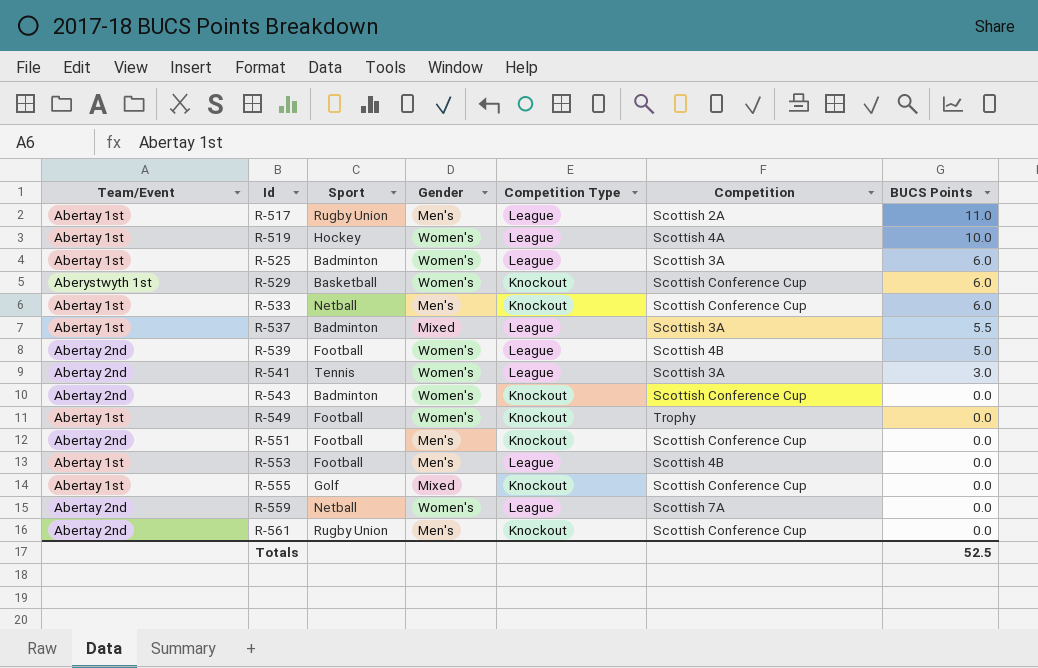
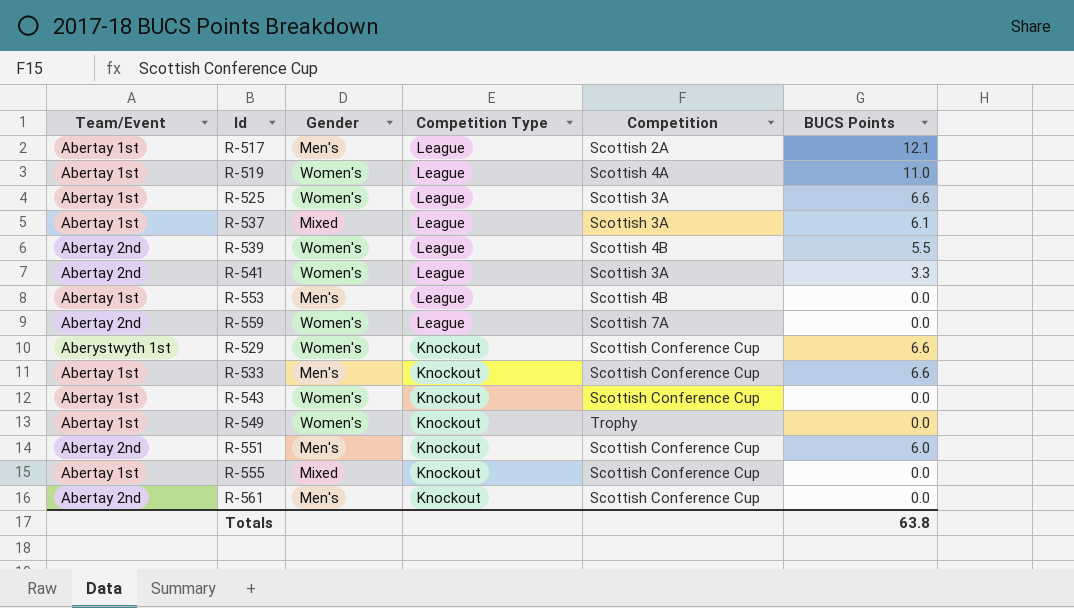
row order: Id ascending -> Competition Type descending
column Sport | position: 3 -> none
R-517 | BUCS Points: 11.0 -> 12.1
R-519 | BUCS Points: 10.0 -> 11.0
R-525 | BUCS Points: 6.0 -> 6.6
R-537 | BUCS Points: 5.5 -> 6.1
R-539 | BUCS Points: 5.0 -> 5.5
R-541 | BUCS Points: 3.0 -> 3.3
R-529 | BUCS Points: 6.0 -> 6.6
R-533 | BUCS Points: 6.0 -> 6.6
R-543 | Team/Event: Abertay 2nd -> Abertay 1st
R-551 | BUCS Points: 0.0 -> 6.0
Totals | BUCS Points: 52.5 -> 63.8

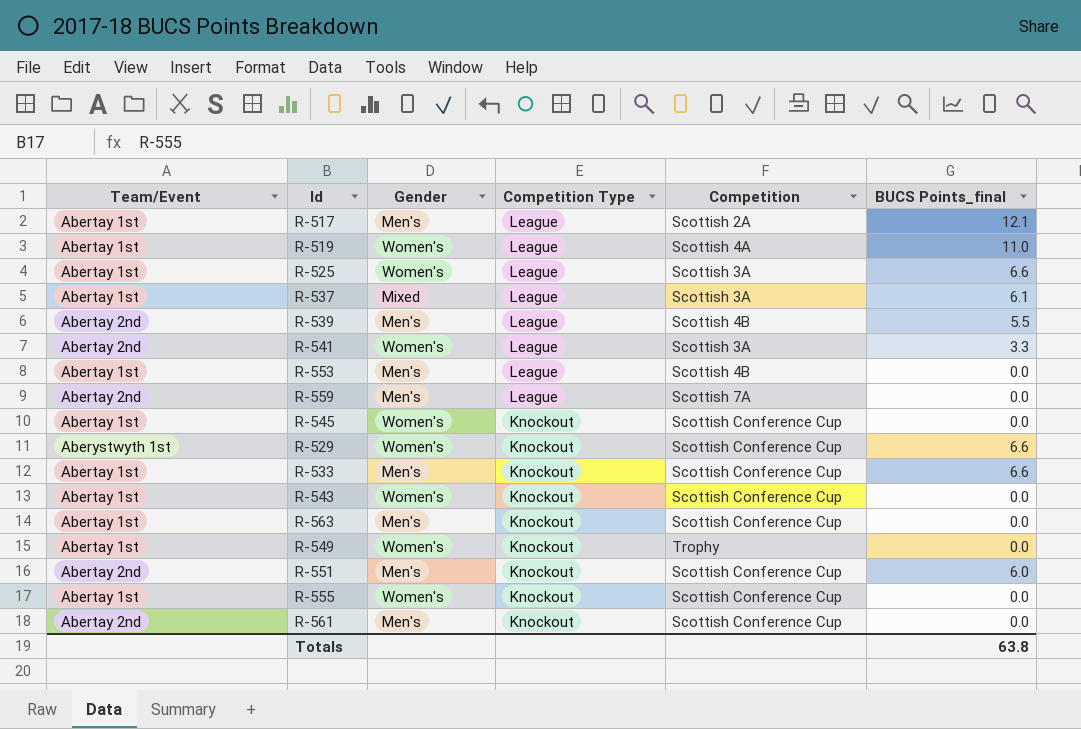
column name: BUCS Points -> BUCS Points_final
R-539 | Gender: Women's -> Men's
R-559 | Gender: Women's -> Men's
row R-545: none -> Abertay 1st | Women's | Knockout | Scottish Conference Cup | 0.0
row R-563: none -> Abertay 1st | Men's | Knockout | Scottish Conference Cup | 0.0
R-555 | Gender: Mixed -> Women's

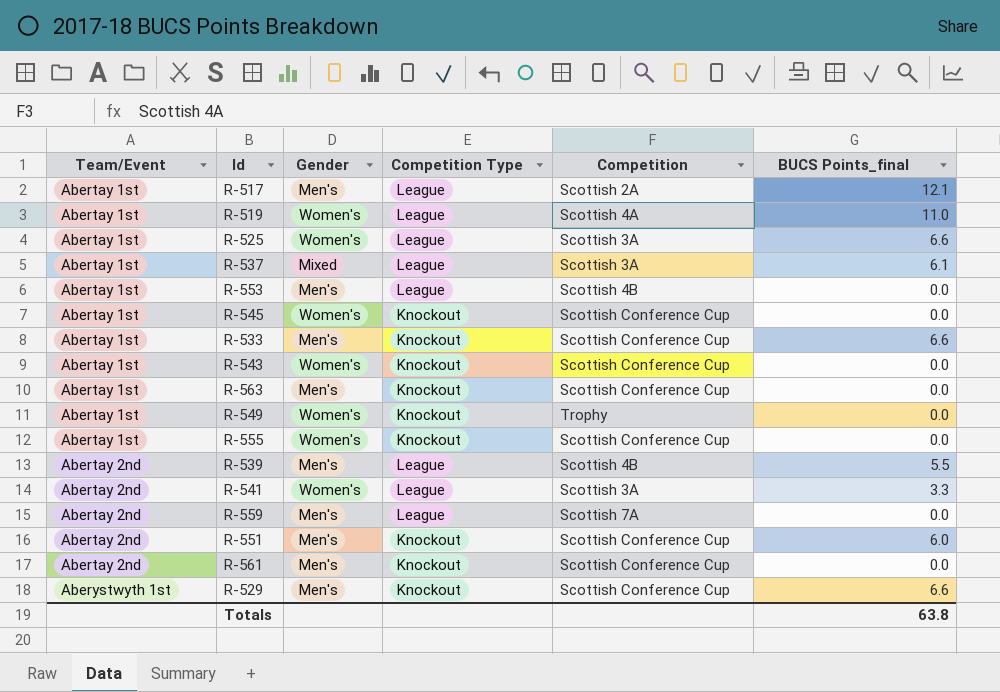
row order: Competition Type descending -> Team/Event ascending
R-529 | Gender: Women's -> Men's

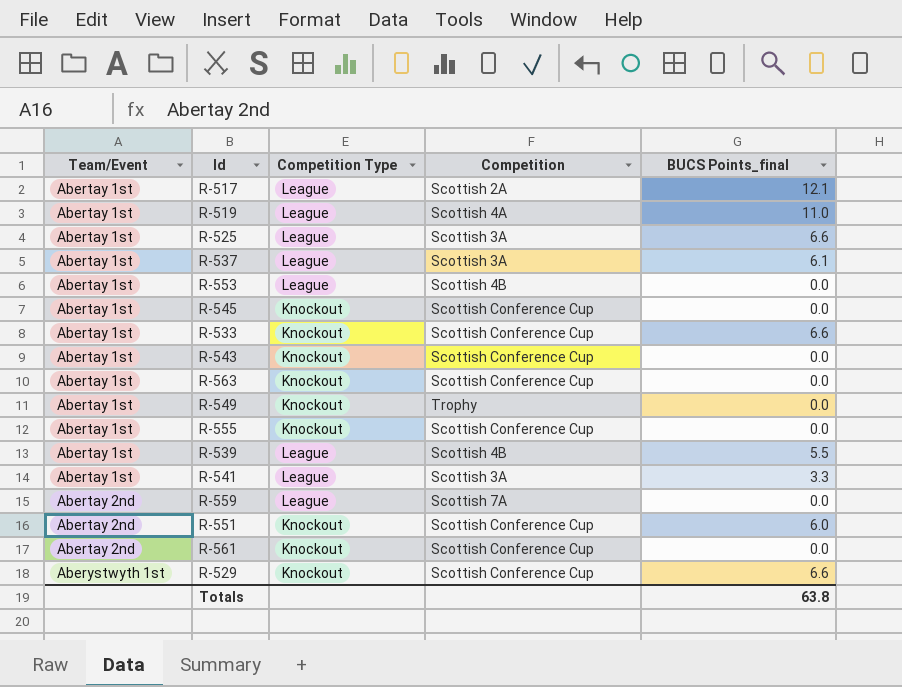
column Gender | position: 3 -> none
R-539 | Team/Event: Abertay 2nd -> Abertay 1st
R-541 | Team/Event: Abertay 2nd -> Abertay 1st

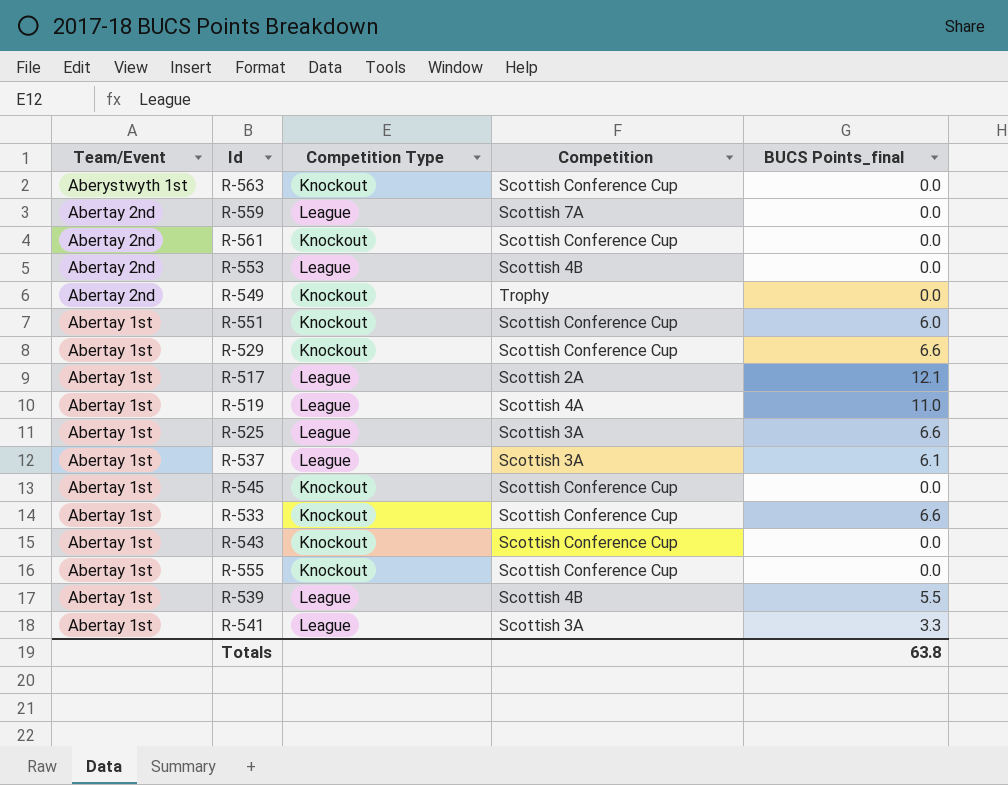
row order: Team/Event ascending -> Team/Event descending
R-563 | Team/Event: Abertay 1st -> Aberystwyth 1st
R-553 | Team/Event: Abertay 1st -> Abertay 2nd
R-549 | Team/Event: Abertay 1st -> Abertay 2nd
R-551 | Team/Event: Abertay 2nd -> Abertay 1st
R-529 | Team/Event: Aberystwyth 1st -> Abertay 1st

